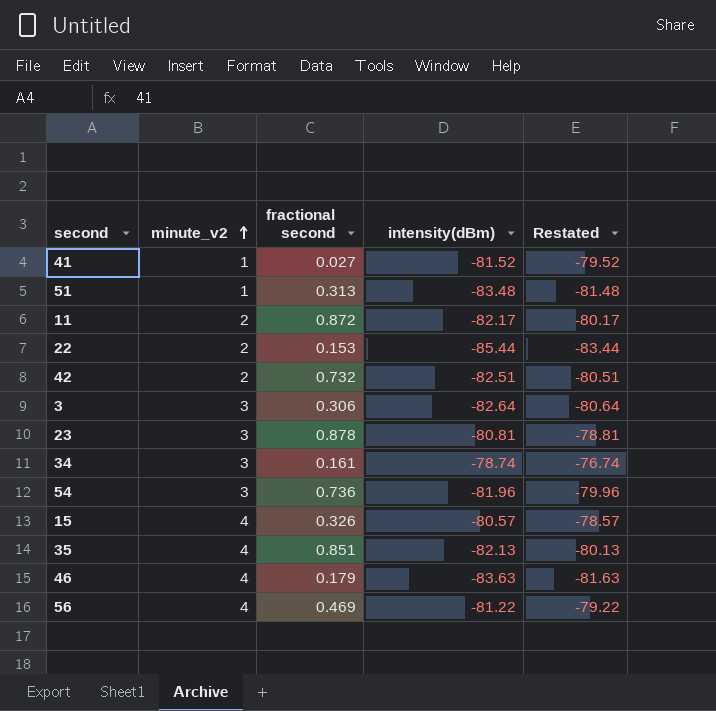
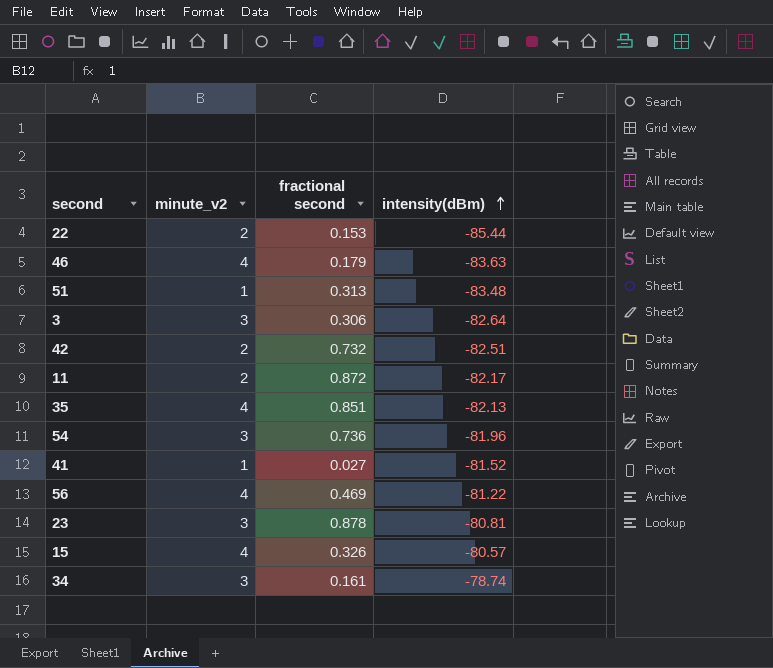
row order: minute_v2 ascending -> intensity(dBm) ascending
column Restated | formula: [intensity(dBm)] + 2 -> none

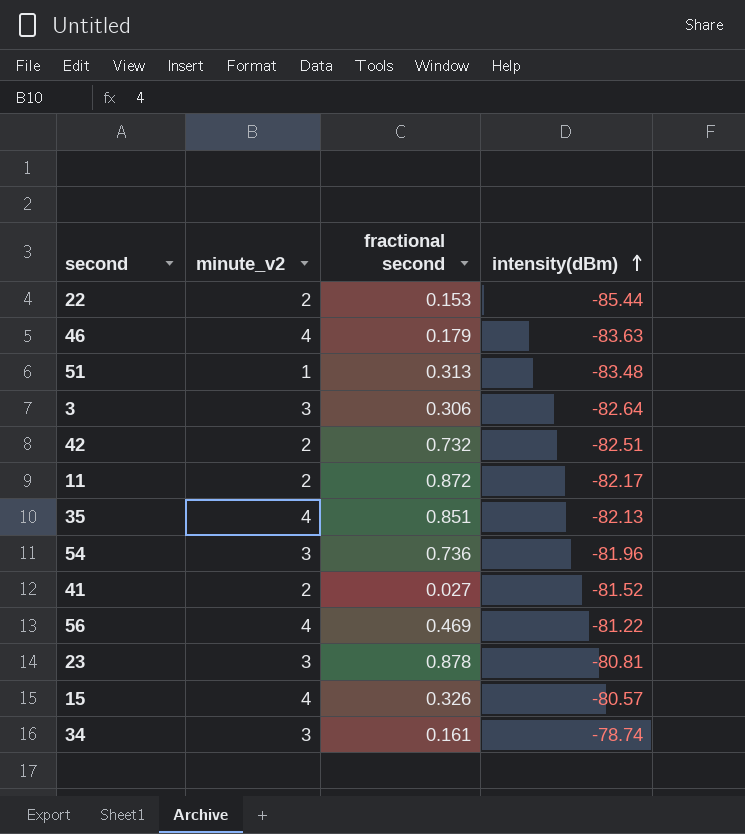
41 | minute_v2: 1 -> 2

